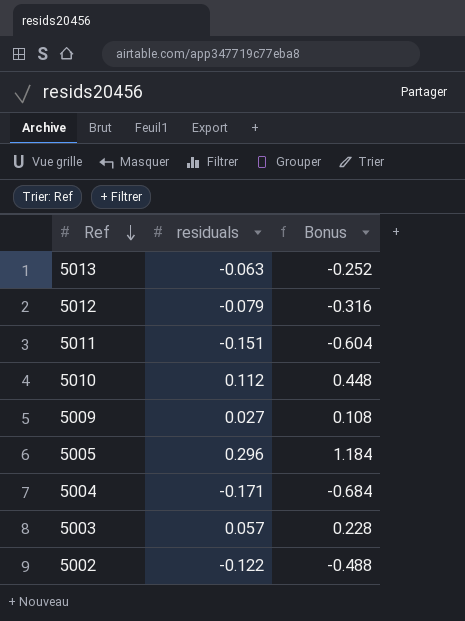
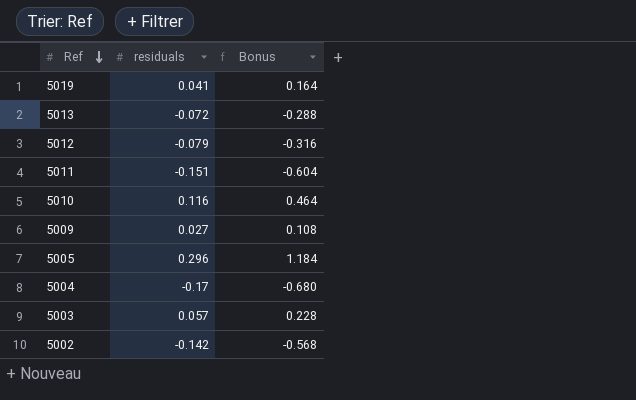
row 5019: none -> 0.041 | 0.164
5013 | residuals: -0.063 -> -0.072
5013 | Bonus: -0.252 -> -0.288
5010 | residuals: 0.112 -> 0.116
5010 | Bonus: 0.448 -> 0.464
5004 | residuals: -0.171 -> -0.17
5004 | Bonus: -0.684 -> -0.680
5002 | residuals: -0.122 -> -0.142
5002 | Bonus: -0.488 -> -0.568

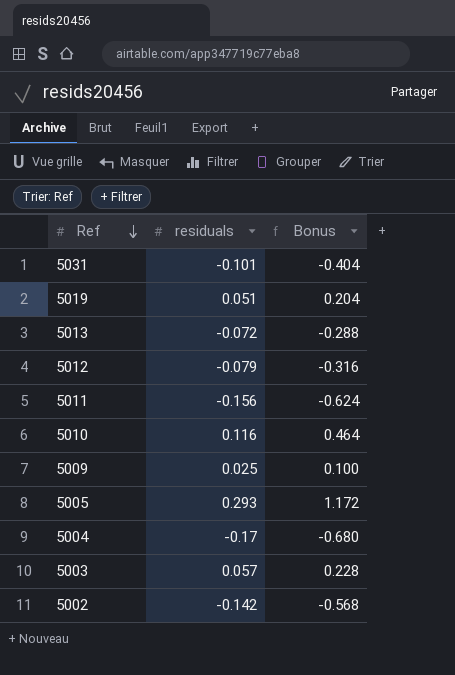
row 5031: none -> -0.101 | -0.404
5019 | residuals: 0.041 -> 0.051
5019 | Bonus: 0.164 -> 0.204
5011 | residuals: -0.151 -> -0.156
5011 | Bonus: -0.604 -> -0.624
5009 | residuals: 0.027 -> 0.025
5009 | Bonus: 0.108 -> 0.100
5005 | residuals: 0.296 -> 0.293
5005 | Bonus: 1.184 -> 1.172

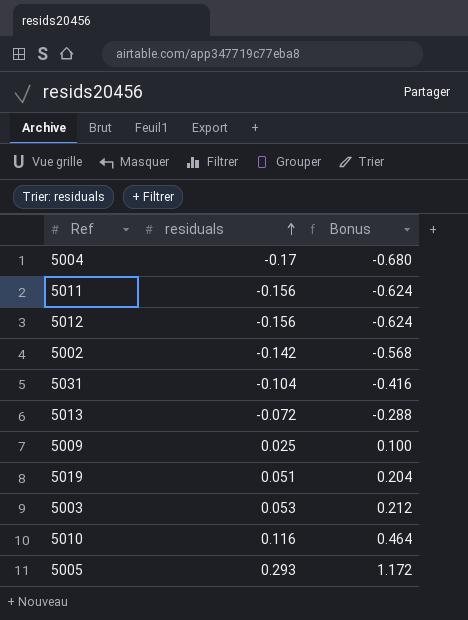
row order: Ref descending -> residuals ascending
5012 | residuals: -0.079 -> -0.156
5012 | Bonus: -0.316 -> -0.624
5031 | residuals: -0.101 -> -0.104
5031 | Bonus: -0.404 -> -0.416
5003 | residuals: 0.057 -> 0.053
5003 | Bonus: 0.228 -> 0.212

